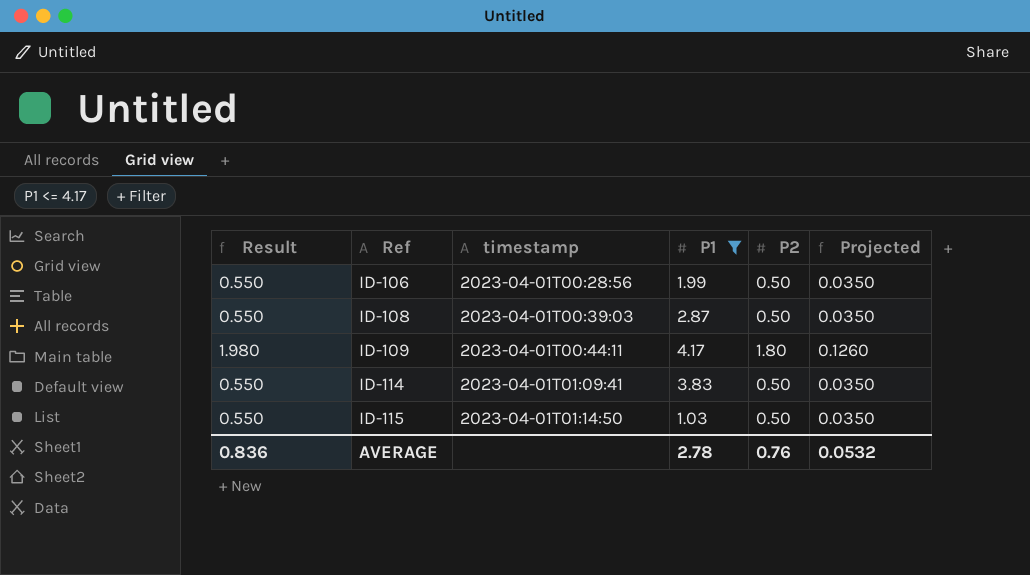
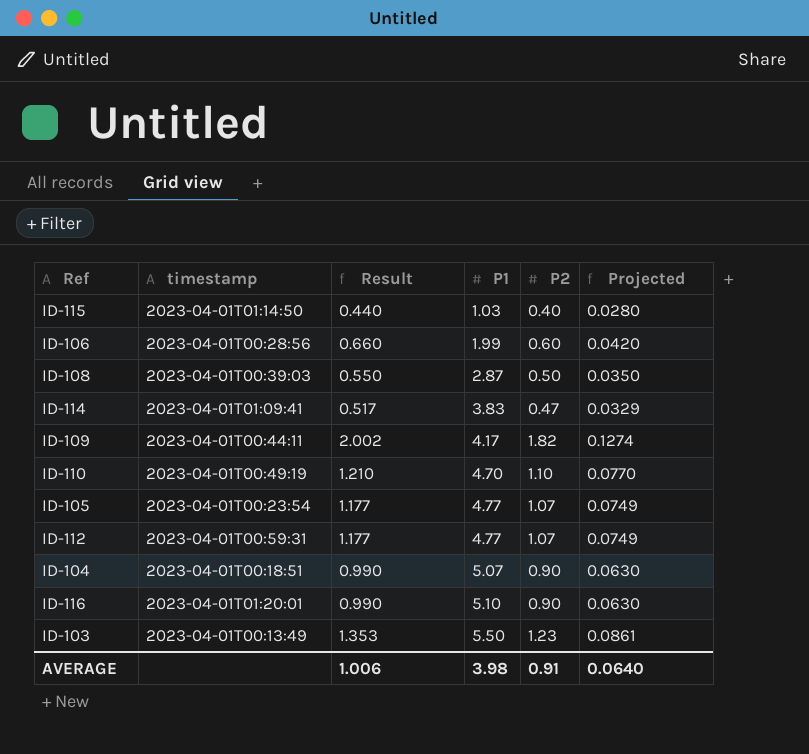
filter: P1 <= 4.17 -> none
row order: Ref ascending -> P1 ascending
column Result | position: 1 -> 3
ID-115 | Result: 0.550 -> 0.440
ID-115 | P2: 0.50 -> 0.40
ID-115 | Projected: 0.0350 -> 0.0280
ID-106 | Result: 0.550 -> 0.660
ID-106 | P2: 0.50 -> 0.60
ID-106 | Projected: 0.0350 -> 0.0420
ID-114 | Result: 0.550 -> 0.517
ID-114 | P2: 0.50 -> 0.47
ID-114 | Projected: 0.0350 -> 0.0329
ID-109 | Result: 1.980 -> 2.002
ID-109 | P2: 1.80 -> 1.82
ID-109 | Projected: 0.1260 -> 0.1274
AVERAGE | Result: 0.836 -> 1.006
AVERAGE | P1: 2.78 -> 3.98
AVERAGE | P2: 0.76 -> 0.91
AVERAGE | Projected: 0.0532 -> 0.0640

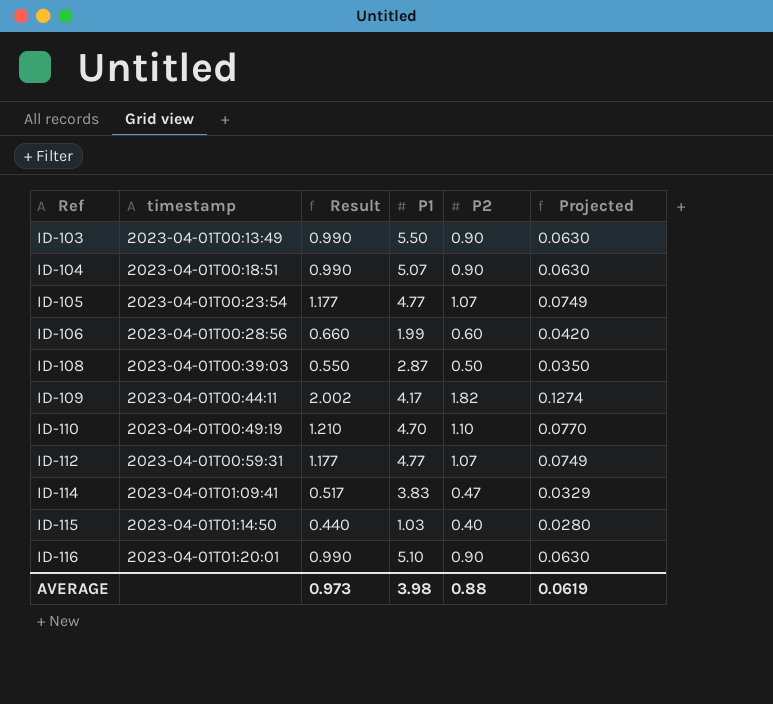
row order: P1 ascending -> Ref ascending
ID-103 | Result: 1.353 -> 0.990
ID-103 | P2: 1.23 -> 0.90
ID-103 | Projected: 0.0861 -> 0.0630
AVERAGE | Result: 1.006 -> 0.973
AVERAGE | P2: 0.91 -> 0.88
AVERAGE | Projected: 0.0640 -> 0.0619

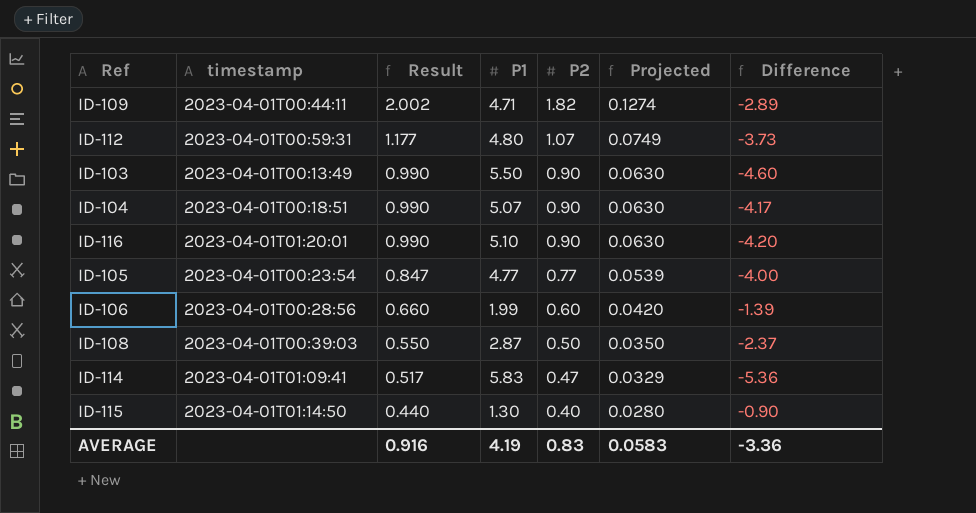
row order: Ref ascending -> Result descending
column Difference | formula: none -> [P2] - [P1]
row ID-110: 2023-04-01T00:49:19 | 1.210 | 4.70 | 1.10 | 0.0770 -> none
ID-109 | P1: 4.17 -> 4.71
ID-112 | P1: 4.77 -> 4.80
ID-105 | Result: 1.177 -> 0.847
ID-105 | P2: 1.07 -> 0.77
ID-105 | Projected: 0.0749 -> 0.0539
ID-114 | P1: 3.83 -> 5.83
ID-115 | P1: 1.03 -> 1.30
AVERAGE | Result: 0.973 -> 0.916
AVERAGE | P1: 3.98 -> 4.19
AVERAGE | P2: 0.88 -> 0.83
AVERAGE | Projected: 0.0619 -> 0.0583

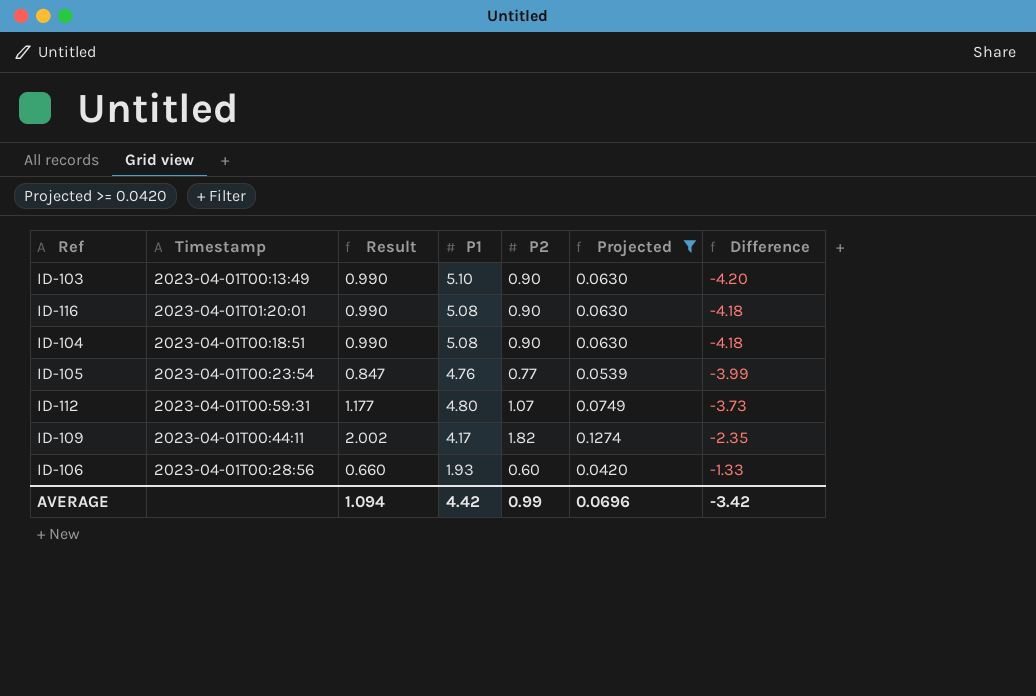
filter: none -> Projected >= 0.0420
row order: Result descending -> Difference ascending
column name: timestamp -> Timestamp
ID-103 | P1: 5.50 -> 5.10
ID-103 | Difference: -4.60 -> -4.20
ID-116 | P1: 5.10 -> 5.08
ID-116 | Difference: -4.20 -> -4.18
ID-104 | P1: 5.07 -> 5.08
ID-104 | Difference: -4.17 -> -4.18
ID-105 | P1: 4.77 -> 4.76
ID-105 | Difference: -4.00 -> -3.99
ID-109 | P1: 4.71 -> 4.17
ID-109 | Difference: -2.89 -> -2.35
ID-106 | P1: 1.99 -> 1.93
ID-106 | Difference: -1.39 -> -1.33
AVERAGE | Result: 0.916 -> 1.094
AVERAGE | P1: 4.19 -> 4.42
AVERAGE | P2: 0.83 -> 0.99
AVERAGE | Projected: 0.0583 -> 0.0696
AVERAGE | Difference: -3.36 -> -3.42

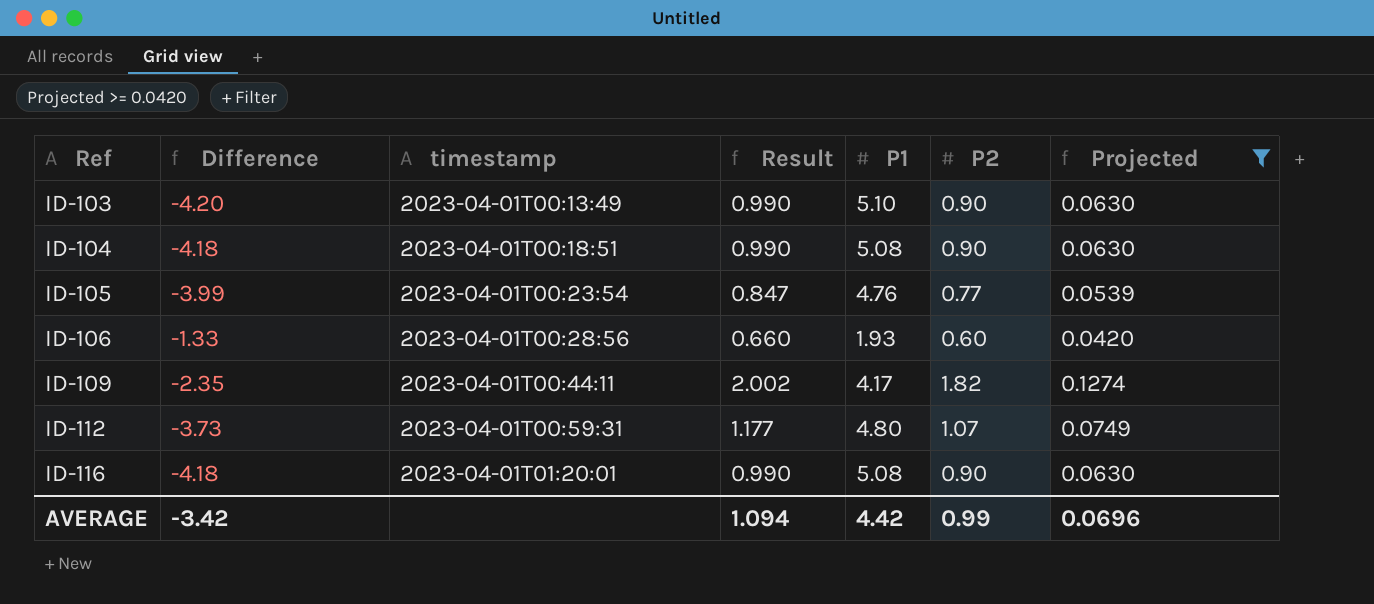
row order: Difference ascending -> Ref ascending
column Difference | position: 7 -> 2
column name: Timestamp -> timestamp

